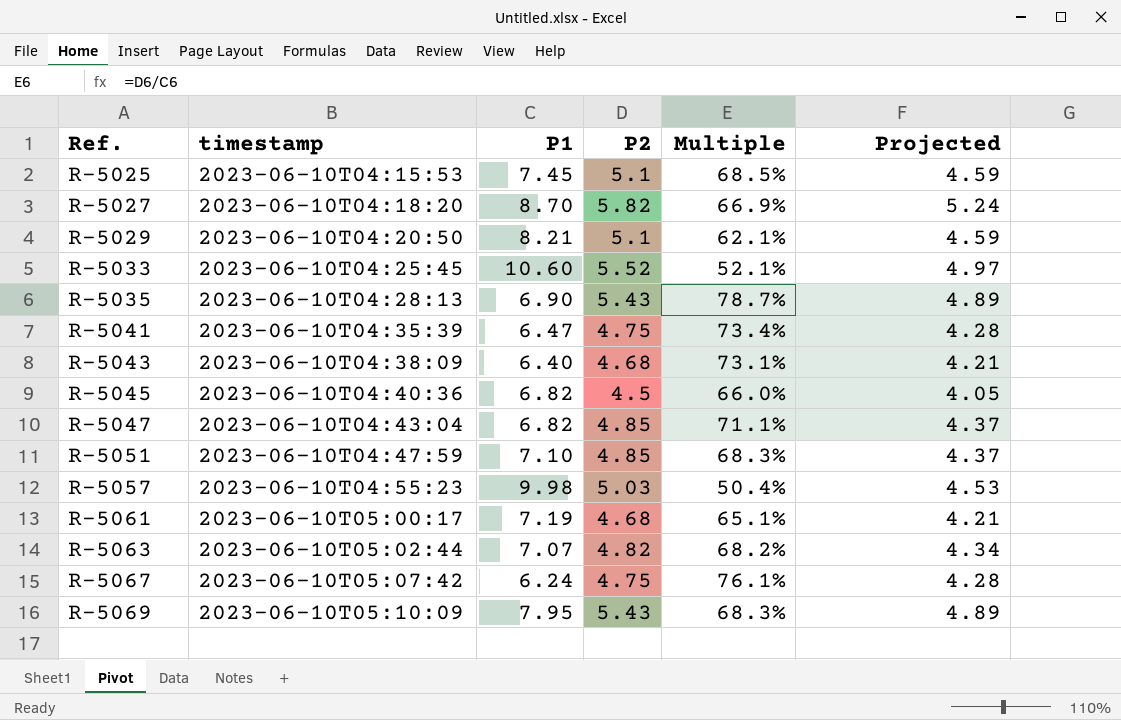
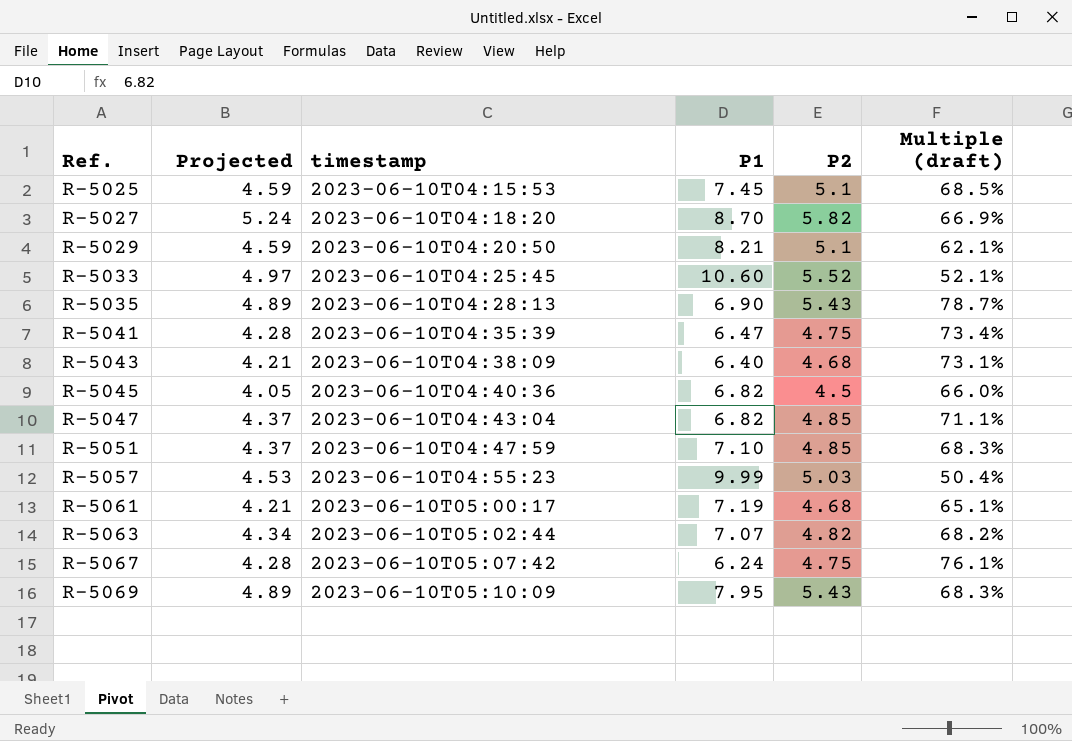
column Projected | position: 6 -> 2
column name: Multiple -> Multiple (draft)
R-5057 | P1: 9.98 -> 9.99

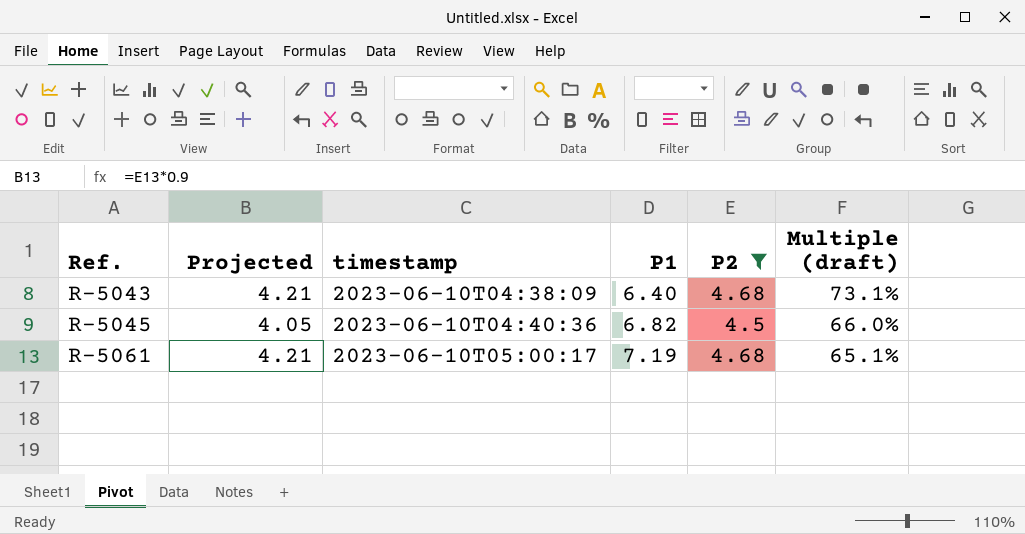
filter: none -> P2 <= 4.68

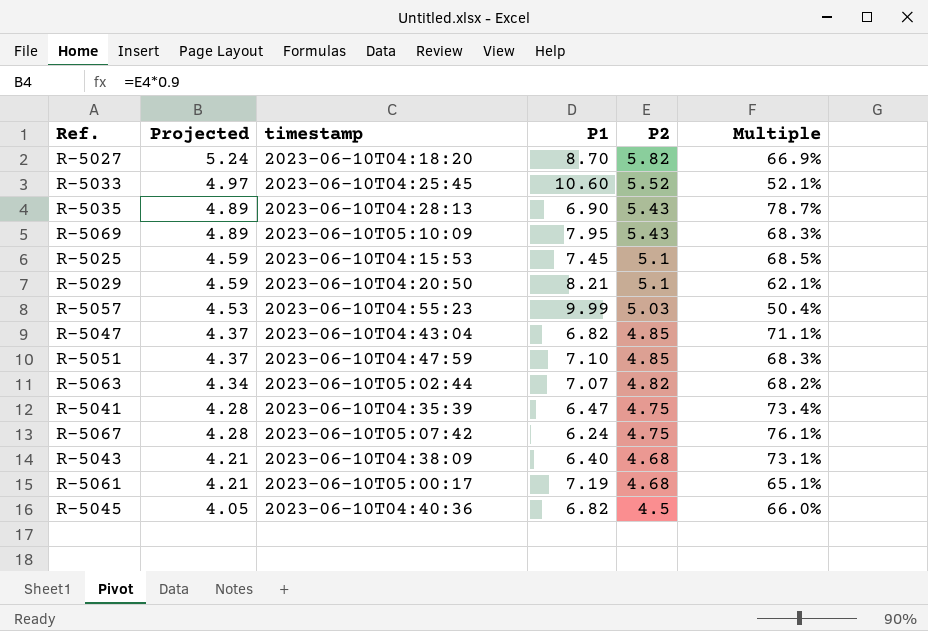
filter: P2 <= 4.68 -> none
row order: Ref. ascending -> Projected descending
column name: Multiple (draft) -> Multiple

